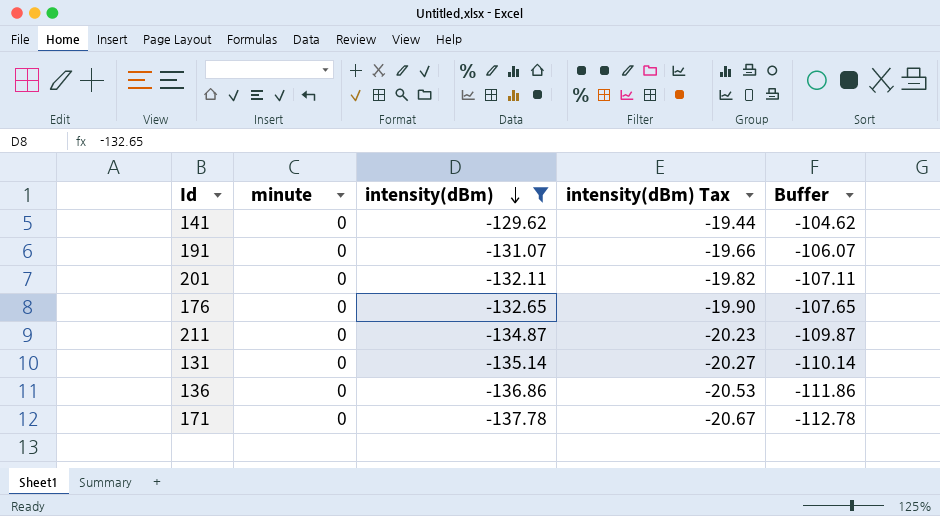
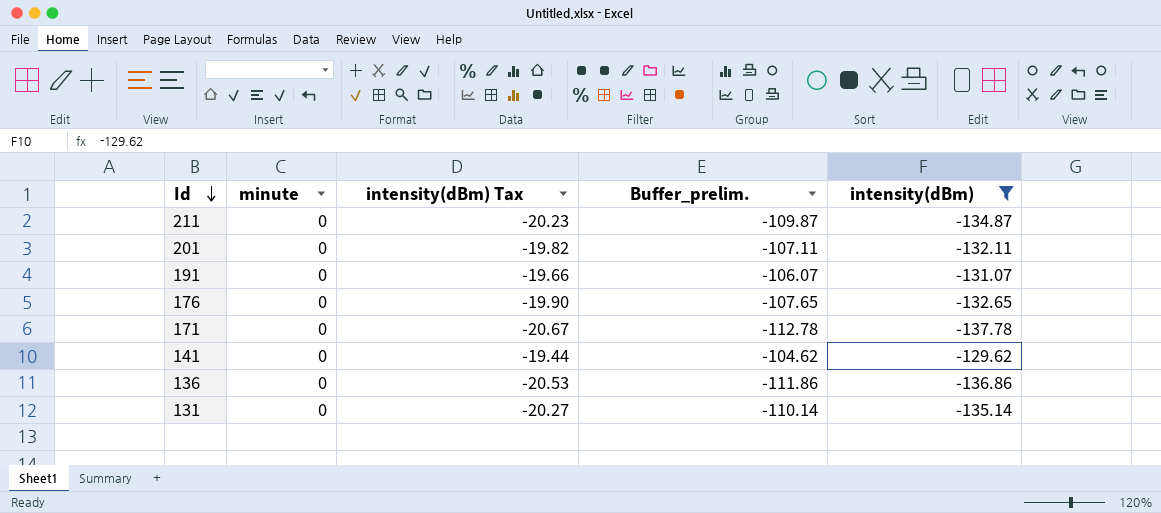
row order: intensity(dBm) descending -> Id descending
column name: Buffer -> Buffer_prelim.
column intensity(dBm) | position: 3 -> 5

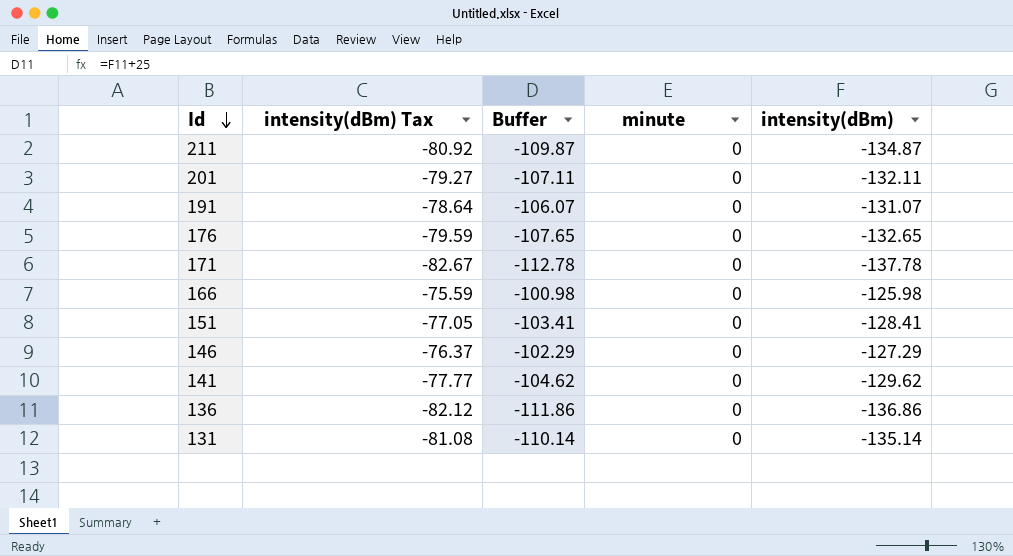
filter: intensity(dBm) <= -129.62 -> none
column intensity(dBm) Tax | formula: [intensity(dBm)] * 0.15 -> [intensity(dBm)] * 0.6
column name: Buffer_prelim. -> Buffer
column minute | position: 2 -> 4

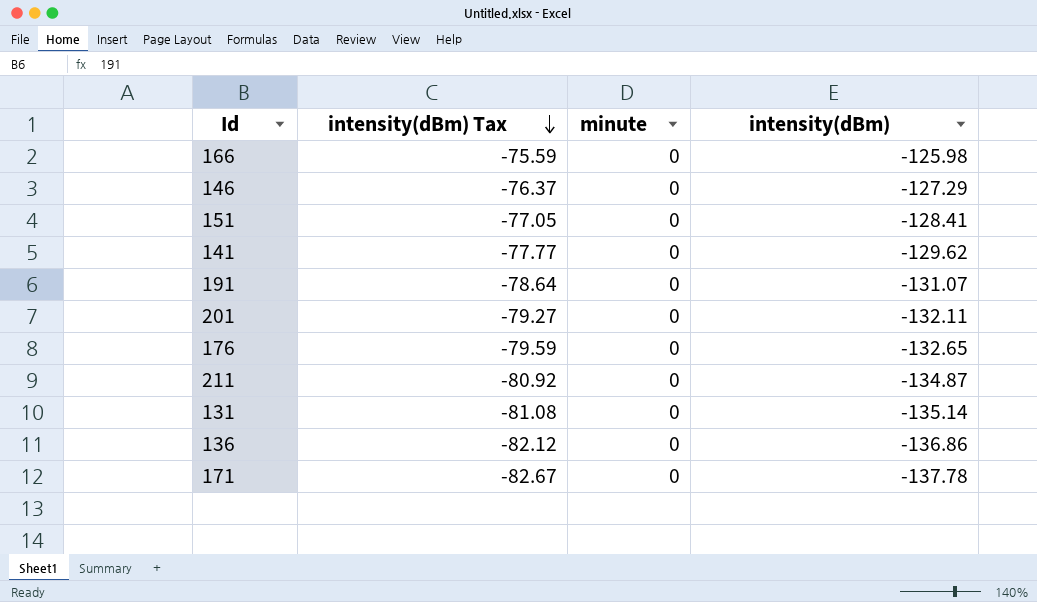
row order: Id descending -> intensity(dBm) Tax descending
column Buffer | formula: [intensity(dBm)] + 25 -> none

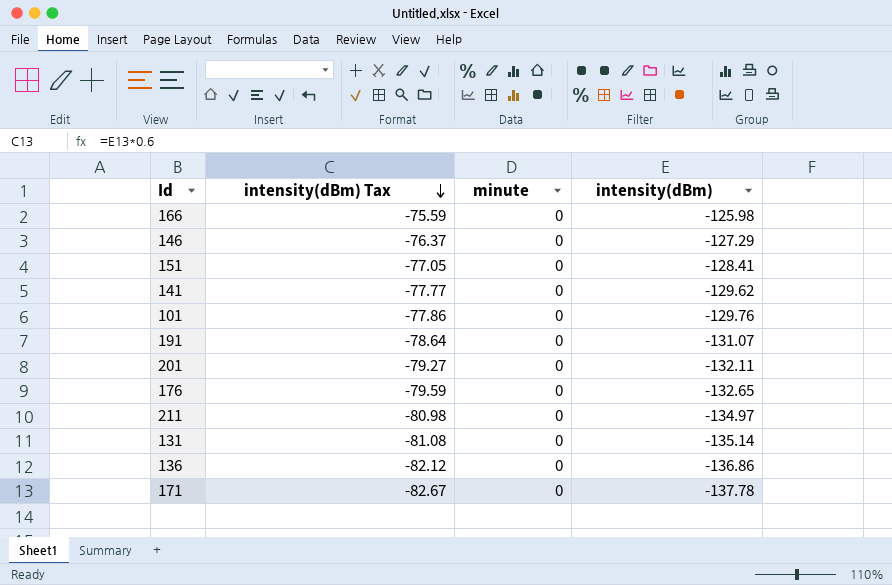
row 101: none -> -77.86 | 0 | -129.76
211 | intensity(dBm) Tax: -80.92 -> -80.98
211 | intensity(dBm): -134.87 -> -134.97

